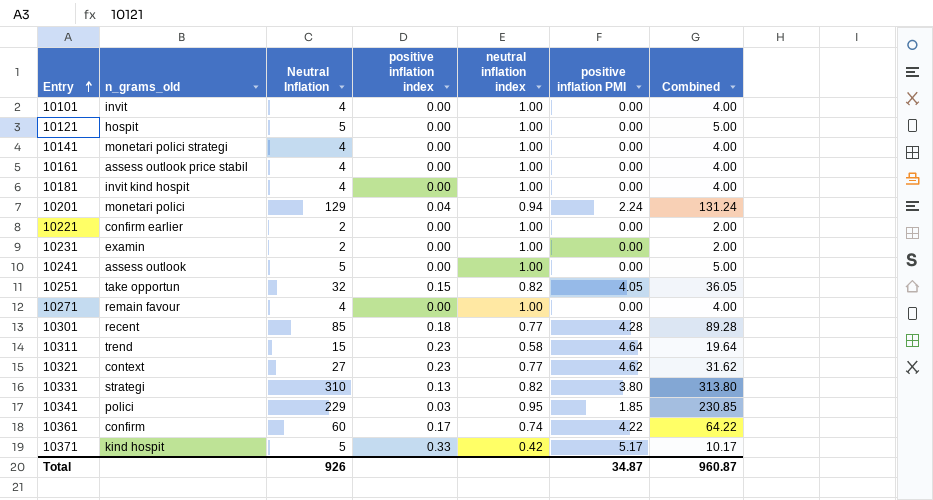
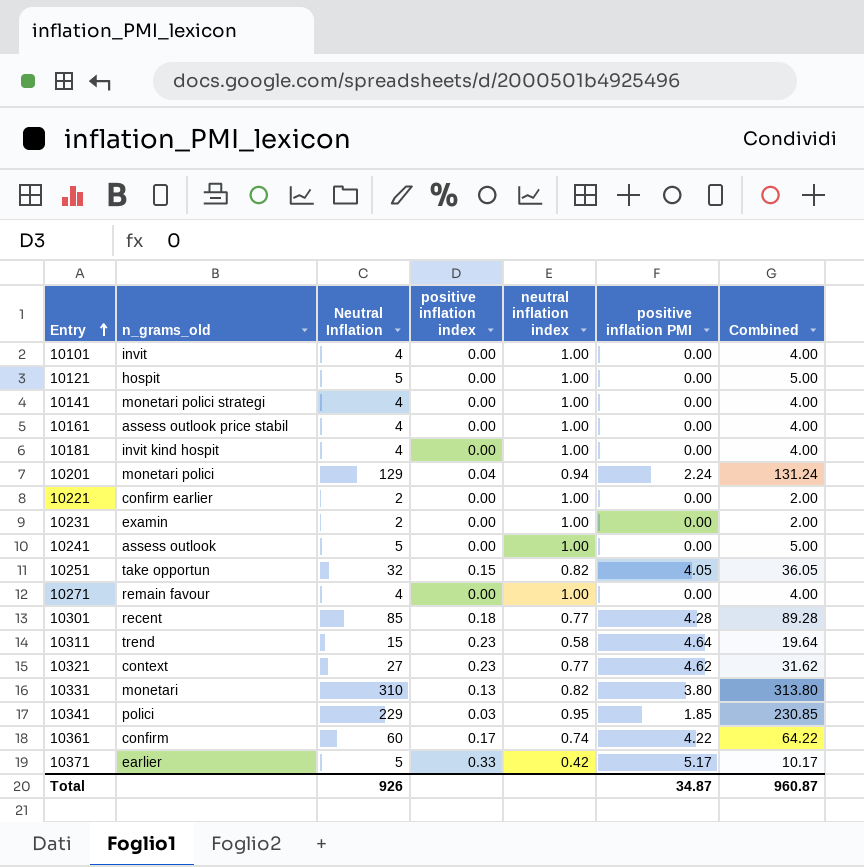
10331 | n_grams_old: strategi -> monetari
10371 | n_grams_old: kind hospit -> earlier

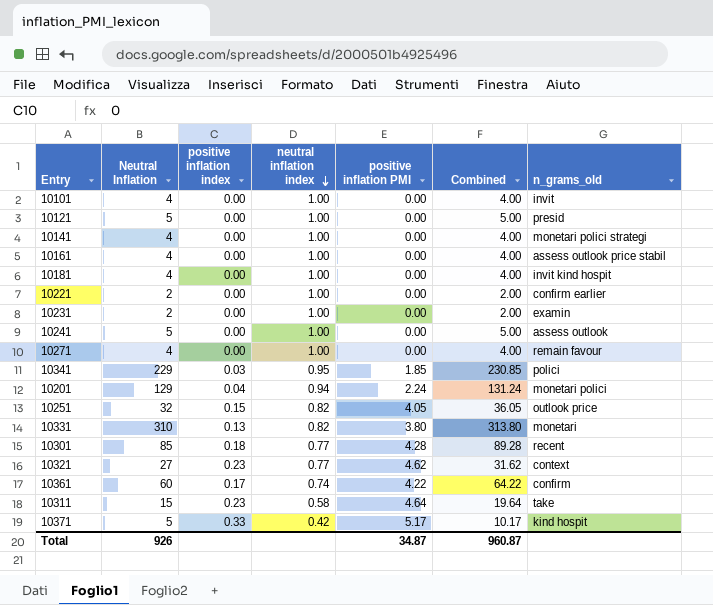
row order: Entry ascending -> neutral inflation index descending
column n_grams_old | position: 2 -> 7
10121 | n_grams_old: hospit -> presid
10251 | n_grams_old: take opportun -> outlook price
10311 | n_grams_old: trend -> take
10371 | n_grams_old: earlier -> kind hospit

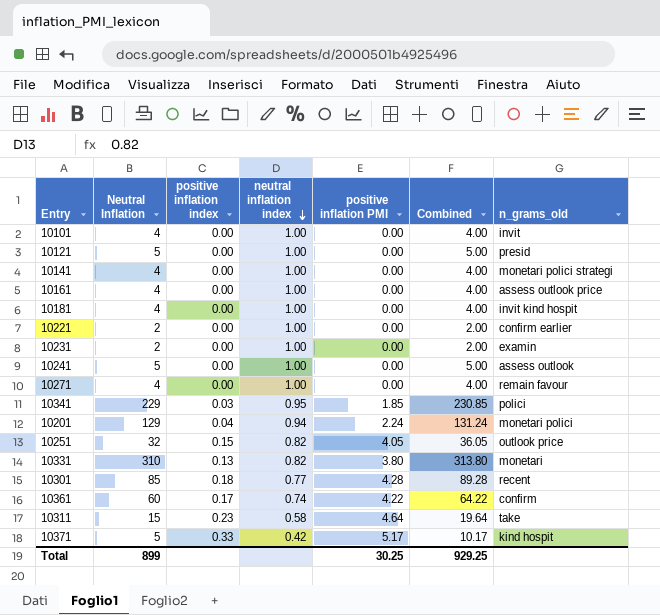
row 10321: 27 | 0.23 | 0.77 | 4.62 | 31.62 | context -> none
10161 | n_grams_old: assess outlook price stabil -> assess outlook price
Total | Neutral Inflation: 926 -> 899
Total | positive inflation PMI: 34.87 -> 30.25
Total | Combined: 960.87 -> 929.25

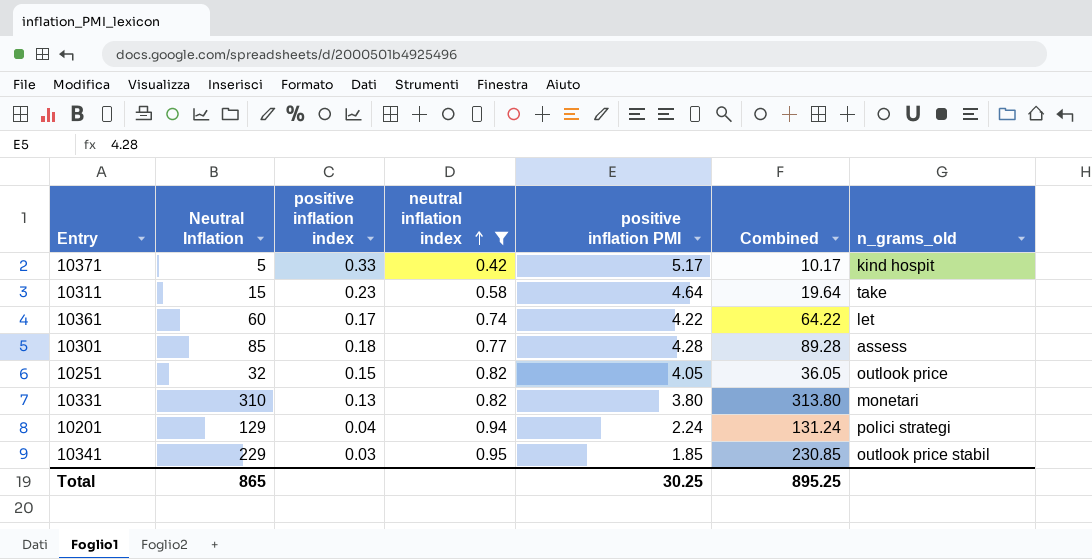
filter: none -> neutral inflation index != 1.00
row order: neutral inflation index descending -> neutral inflation index ascending
10361 | n_grams_old: confirm -> let
10301 | n_grams_old: recent -> assess
10201 | n_grams_old: monetari polici -> polici strategi
10341 | n_grams_old: polici -> outlook price stabil
Total | Neutral Inflation: 899 -> 865
Total | Combined: 929.25 -> 895.25

